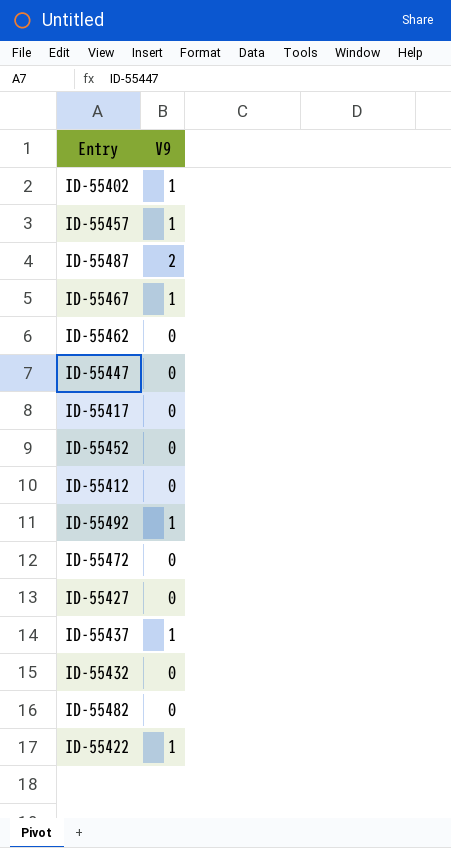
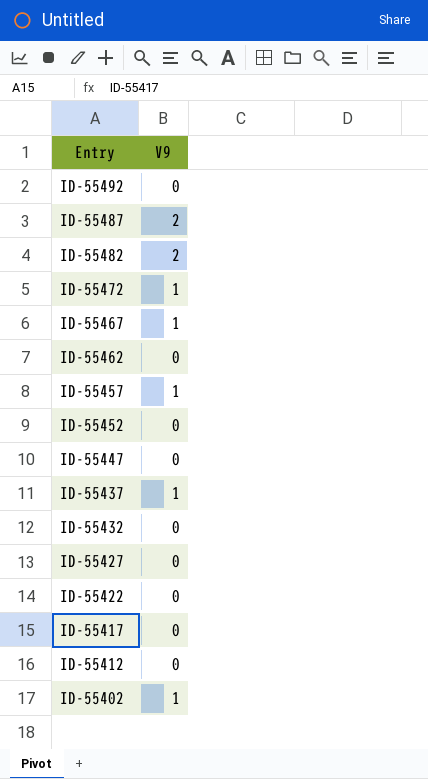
row order: none -> Entry descending
ID-55492 | V9: 1 -> 0
ID-55482 | V9: 0 -> 2
ID-55472 | V9: 0 -> 1
ID-55422 | V9: 1 -> 0

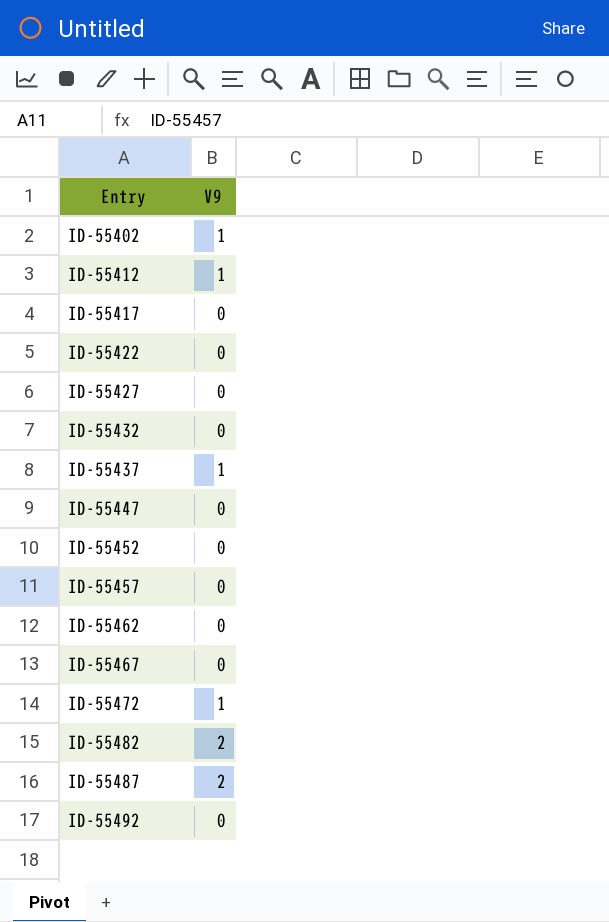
row order: Entry descending -> Entry ascending
ID-55412 | V9: 0 -> 1
ID-55457 | V9: 1 -> 0
ID-55467 | V9: 1 -> 0

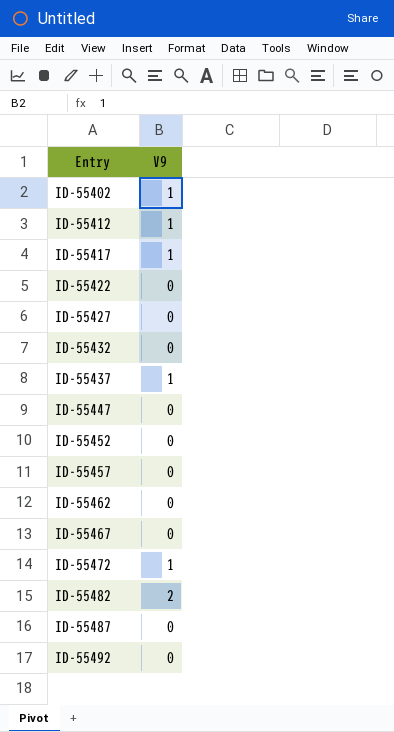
ID-55417 | V9: 0 -> 1
ID-55487 | V9: 2 -> 0

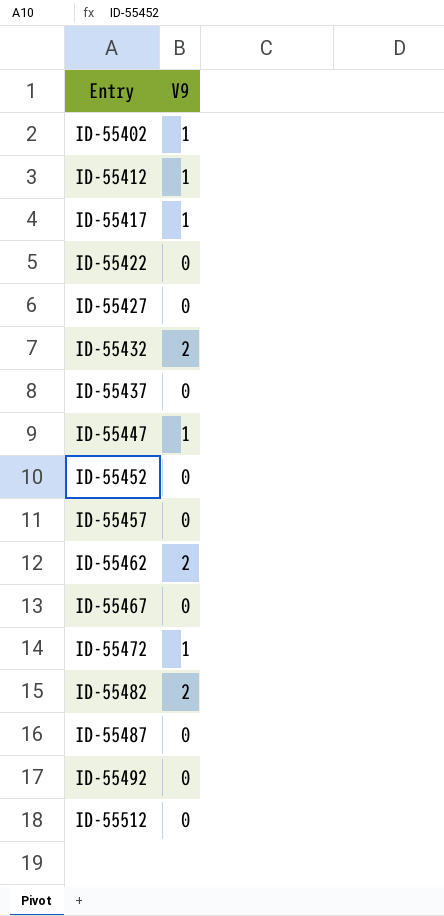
ID-55432 | V9: 0 -> 2
ID-55437 | V9: 1 -> 0
ID-55447 | V9: 0 -> 1
ID-55462 | V9: 0 -> 2
row ID-55512: none -> 0

